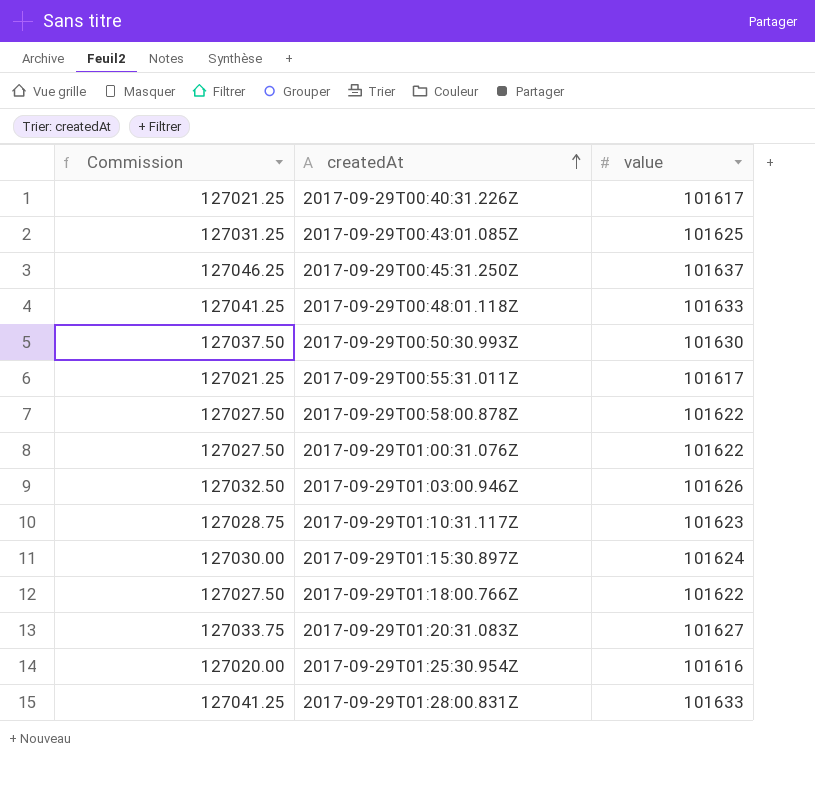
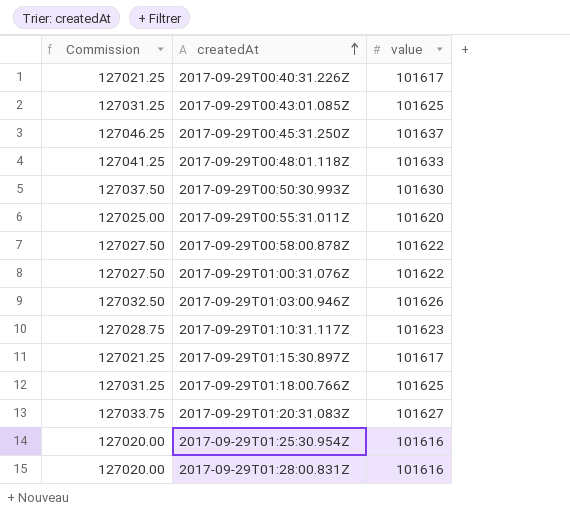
2017-09-29T00:55:31.011Z | Commission: 127021.25 -> 127025.00
2017-09-29T00:55:31.011Z | value: 101617 -> 101620
2017-09-29T01:15:30.897Z | Commission: 127030.00 -> 127021.25
2017-09-29T01:15:30.897Z | value: 101624 -> 101617
2017-09-29T01:18:00.766Z | Commission: 127027.50 -> 127031.25
2017-09-29T01:18:00.766Z | value: 101622 -> 101625
2017-09-29T01:28:00.831Z | Commission: 127041.25 -> 127020.00
2017-09-29T01:28:00.831Z | value: 101633 -> 101616

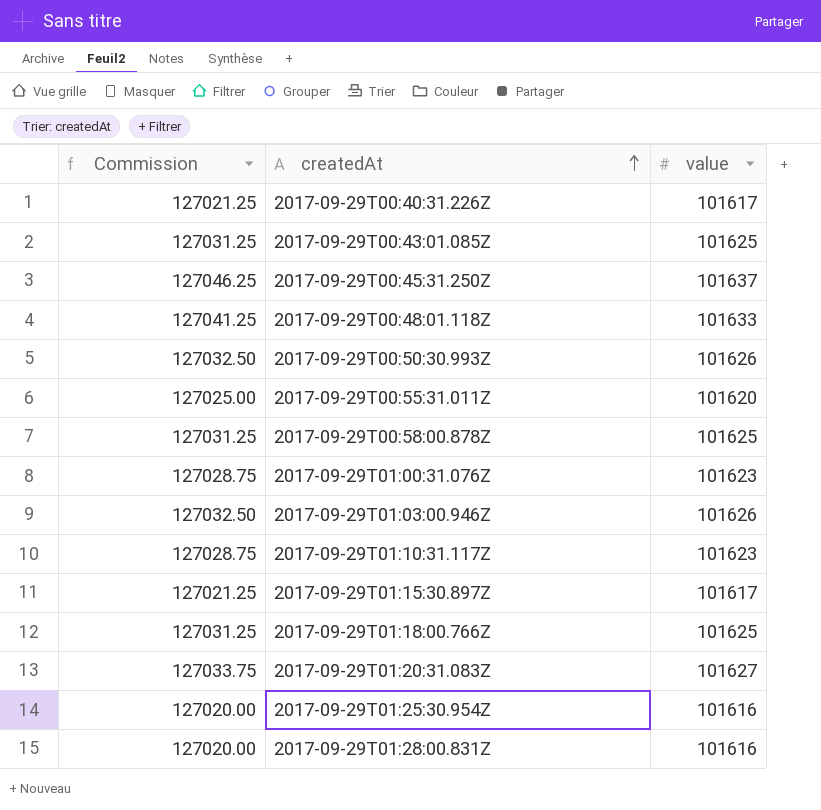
2017-09-29T00:50:30.993Z | Commission: 127037.50 -> 127032.50
2017-09-29T00:50:30.993Z | value: 101630 -> 101626
2017-09-29T00:58:00.878Z | Commission: 127027.50 -> 127031.25
2017-09-29T00:58:00.878Z | value: 101622 -> 101625
2017-09-29T01:00:31.076Z | Commission: 127027.50 -> 127028.75
2017-09-29T01:00:31.076Z | value: 101622 -> 101623

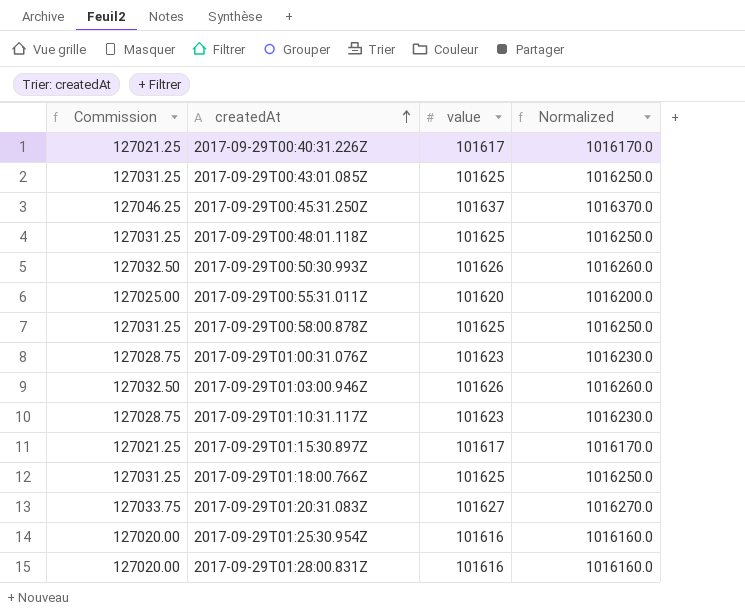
column Normalized | formula: none -> [value] * 10
2017-09-29T00:48:01.118Z | Commission: 127041.25 -> 127031.25
2017-09-29T00:48:01.118Z | value: 101633 -> 101625

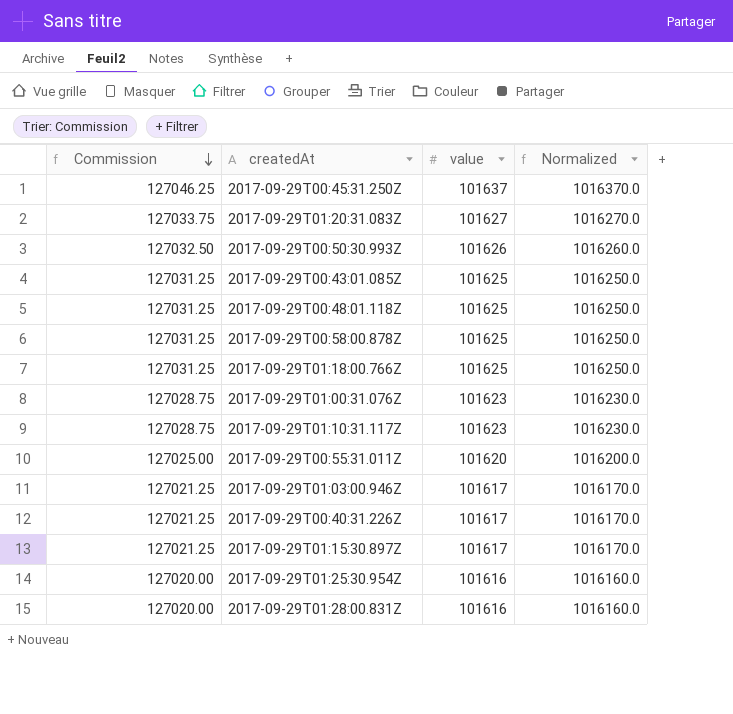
row order: createdAt ascending -> Commission descending
2017-09-29T01:03:00.946Z | Commission: 127032.50 -> 127021.25
2017-09-29T01:03:00.946Z | value: 101626 -> 101617
2017-09-29T01:03:00.946Z | Normalized: 1016260.0 -> 1016170.0

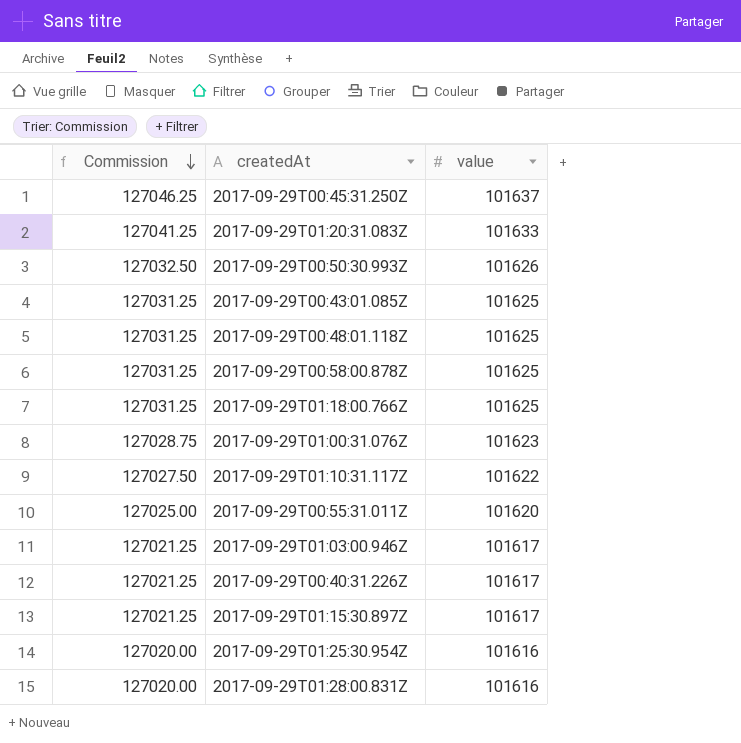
column Normalized | formula: [value] * 10 -> none
2017-09-29T01:20:31.083Z | Commission: 127033.75 -> 127041.25
2017-09-29T01:20:31.083Z | value: 101627 -> 101633
2017-09-29T01:10:31.117Z | Commission: 127028.75 -> 127027.50
2017-09-29T01:10:31.117Z | value: 101623 -> 101622

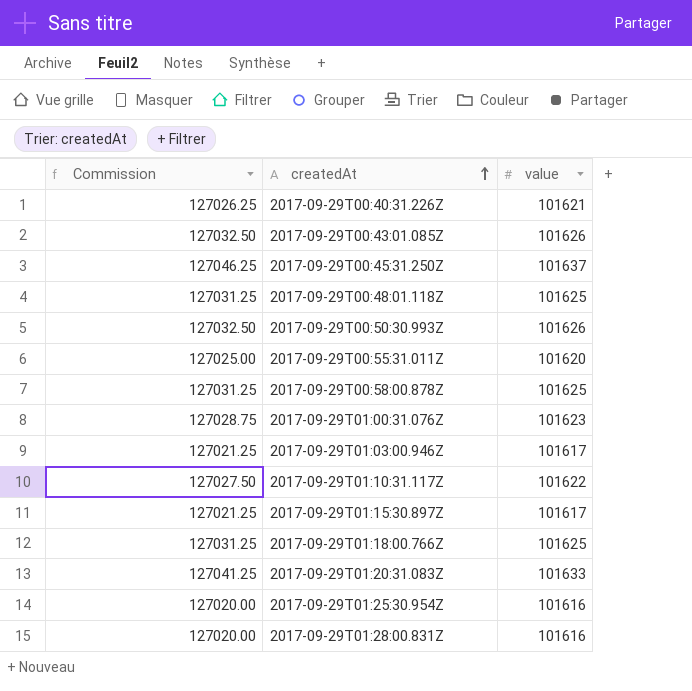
row order: Commission descending -> createdAt ascending
2017-09-29T00:40:31.226Z | Commission: 127021.25 -> 127026.25
2017-09-29T00:40:31.226Z | value: 101617 -> 101621
2017-09-29T00:43:01.085Z | Commission: 127031.25 -> 127032.50
2017-09-29T00:43:01.085Z | value: 101625 -> 101626

